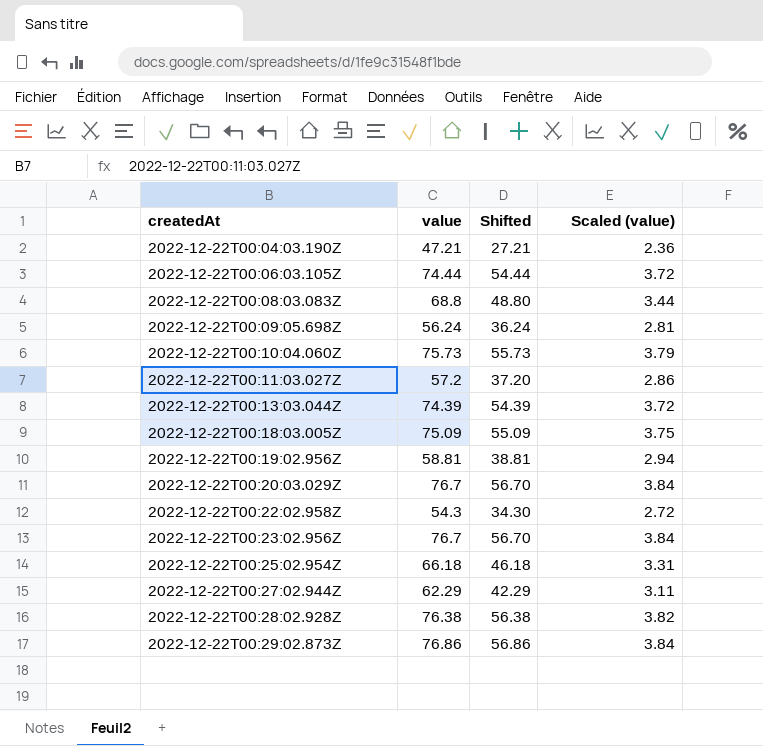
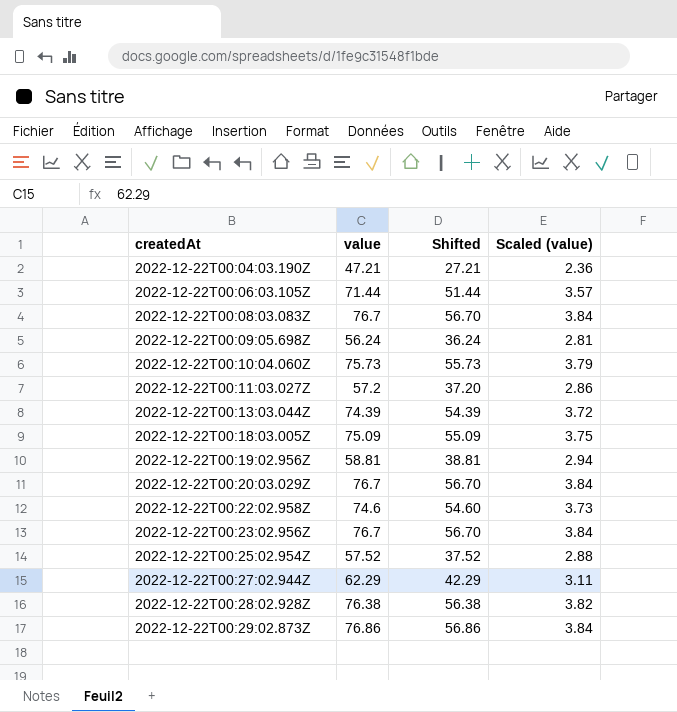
2022-12-22T00:06:03.105Z | value: 74.44 -> 71.44
2022-12-22T00:06:03.105Z | Shifted: 54.44 -> 51.44
2022-12-22T00:06:03.105Z | Scaled (value): 3.72 -> 3.57
2022-12-22T00:08:03.083Z | value: 68.8 -> 76.7
2022-12-22T00:08:03.083Z | Shifted: 48.80 -> 56.70
2022-12-22T00:08:03.083Z | Scaled (value): 3.44 -> 3.84
2022-12-22T00:22:02.958Z | value: 54.3 -> 74.6
2022-12-22T00:22:02.958Z | Shifted: 34.30 -> 54.60
2022-12-22T00:22:02.958Z | Scaled (value): 2.72 -> 3.73
2022-12-22T00:25:02.954Z | value: 66.18 -> 57.52
2022-12-22T00:25:02.954Z | Shifted: 46.18 -> 37.52
2022-12-22T00:25:02.954Z | Scaled (value): 3.31 -> 2.88

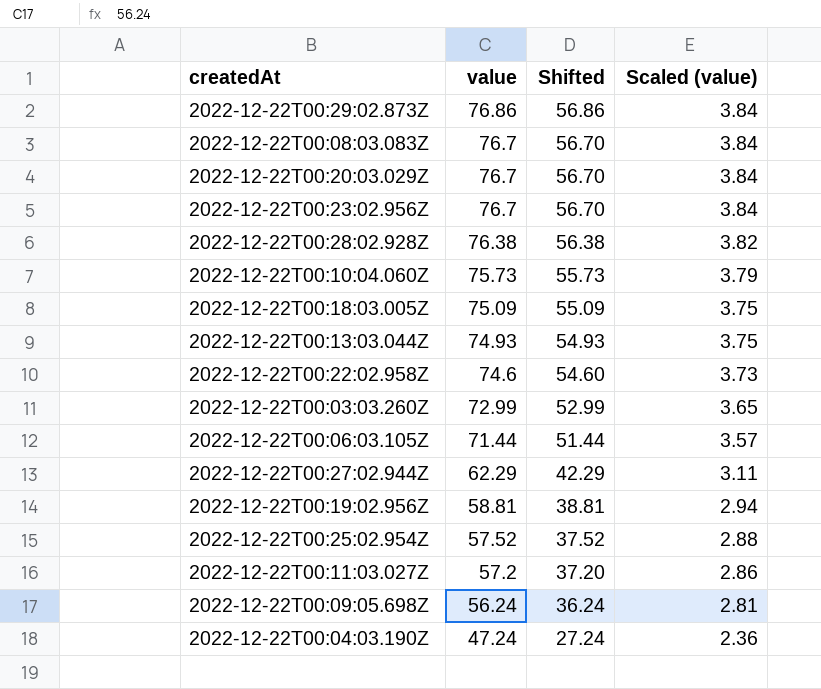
row order: createdAt ascending -> value descending
2022-12-22T00:13:03.044Z | value: 74.39 -> 74.93
2022-12-22T00:13:03.044Z | Shifted: 54.39 -> 54.93
2022-12-22T00:13:03.044Z | Scaled (value): 3.72 -> 3.75
row 2022-12-22T00:03:03.260Z: none -> 72.99 | 52.99 | 3.65
2022-12-22T00:04:03.190Z | value: 47.21 -> 47.24
2022-12-22T00:04:03.190Z | Shifted: 27.21 -> 27.24

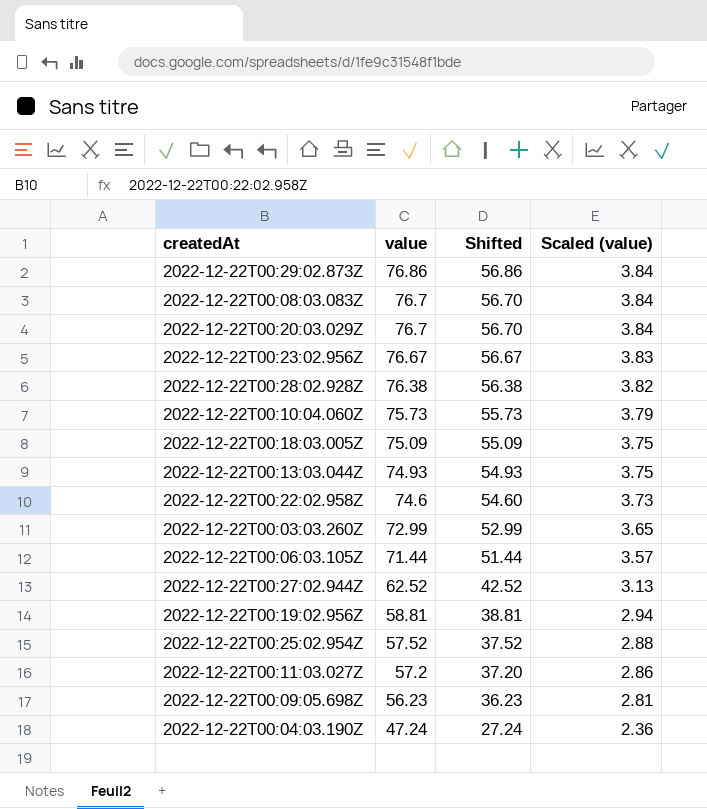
2022-12-22T00:23:02.956Z | value: 76.7 -> 76.67
2022-12-22T00:23:02.956Z | Shifted: 56.70 -> 56.67
2022-12-22T00:23:02.956Z | Scaled (value): 3.84 -> 3.83
2022-12-22T00:27:02.944Z | value: 62.29 -> 62.52
2022-12-22T00:27:02.944Z | Shifted: 42.29 -> 42.52
2022-12-22T00:27:02.944Z | Scaled (value): 3.11 -> 3.13
2022-12-22T00:09:05.698Z | value: 56.24 -> 56.23
2022-12-22T00:09:05.698Z | Shifted: 36.24 -> 36.23

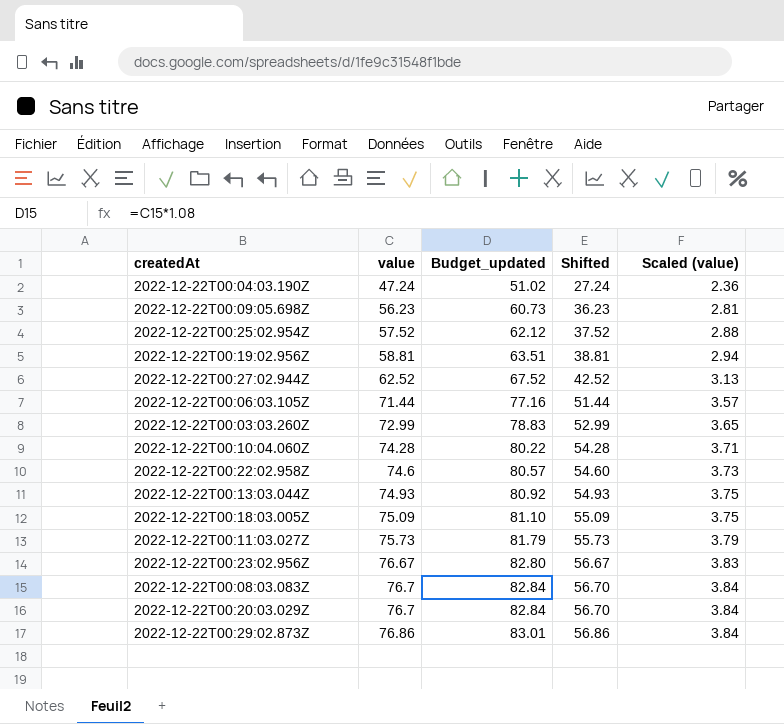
row order: value descending -> value ascending
column Budget_updated | formula: none -> [value] * 1.08
row 2022-12-22T00:28:02.928Z: 76.38 | 56.38 | 3.82 -> none
2022-12-22T00:10:04.060Z | value: 75.73 -> 74.28
2022-12-22T00:10:04.060Z | Shifted: 55.73 -> 54.28
2022-12-22T00:10:04.060Z | Scaled (value): 3.79 -> 3.71
2022-12-22T00:11:03.027Z | value: 57.2 -> 75.73
2022-12-22T00:11:03.027Z | Shifted: 37.20 -> 55.73
2022-12-22T00:11:03.027Z | Scaled (value): 2.86 -> 3.79

